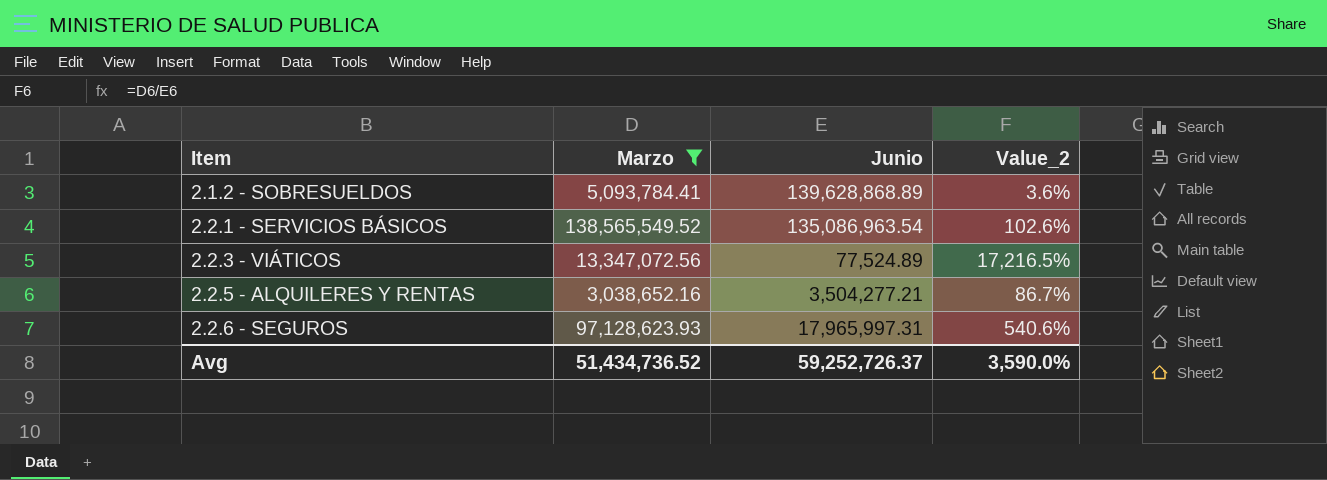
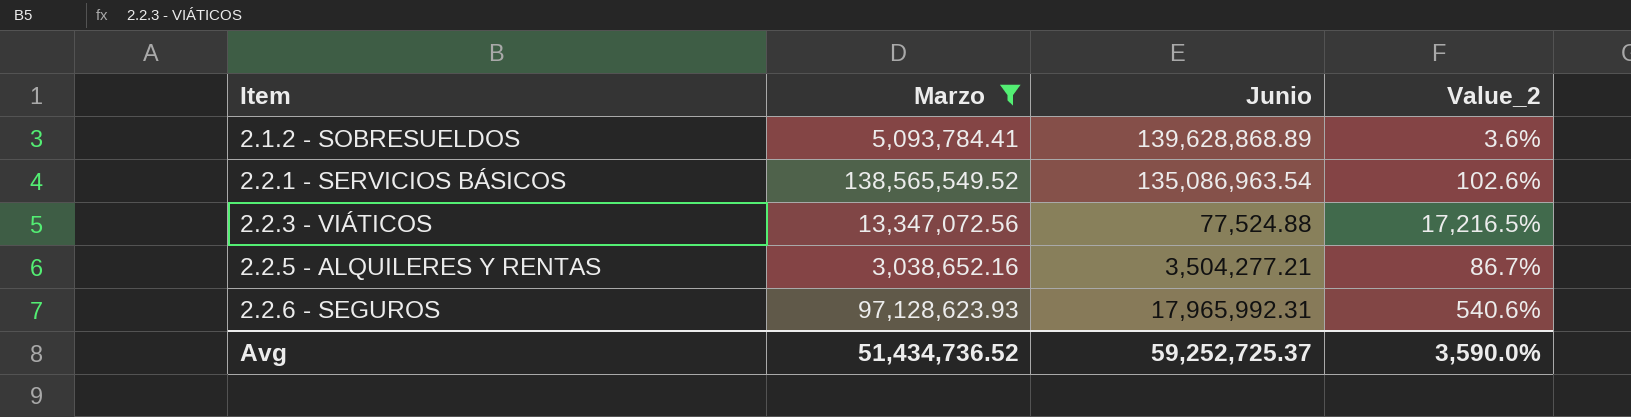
2.2.3 - VIÁTICOS | Junio: 77,524.89 -> 77,524.88
2.2.6 - SEGUROS | Junio: 17,965,997.31 -> 17,965,992.31
Avg | Junio: 59,252,726.37 -> 59,252,725.37

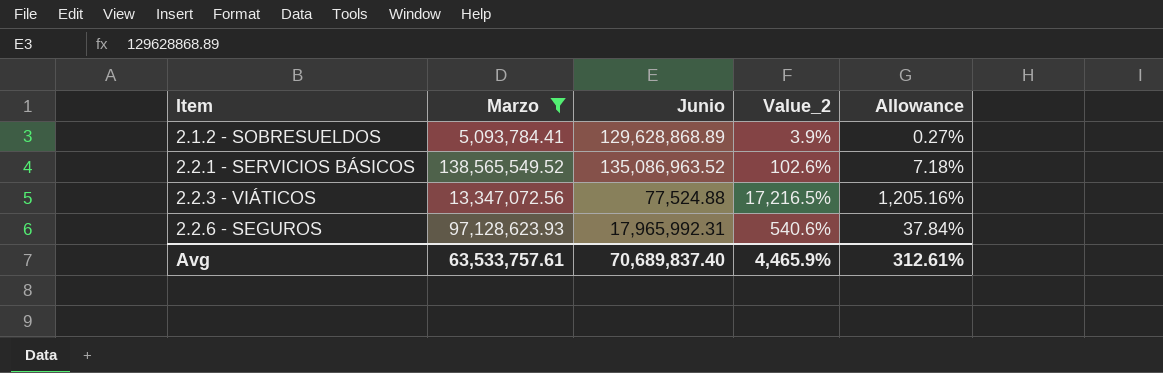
column Allowance | formula: none -> [Value_2] * 0.07
row 2.2.5 - ALQUILERES Y RENTAS: 3,038,652.16 | 3,504,277.21 | 86.7% -> none
2.1.2 - SOBRESUELDOS | Junio: 139,628,868.89 -> 129,628,868.89
2.1.2 - SOBRESUELDOS | Value_2: 3.6% -> 3.9%
2.2.1 - SERVICIOS BÁSICOS | Junio: 135,086,963.54 -> 135,086,963.52
Avg | Marzo: 51,434,736.52 -> 63,533,757.61
Avg | Junio: 59,252,725.37 -> 70,689,837.40
Avg | Value_2: 3,590.0% -> 4,465.9%

